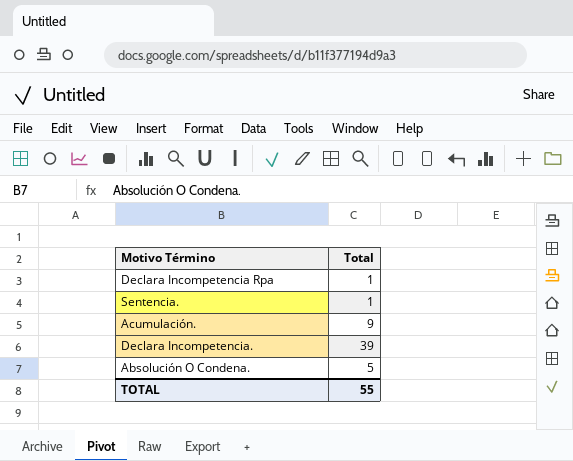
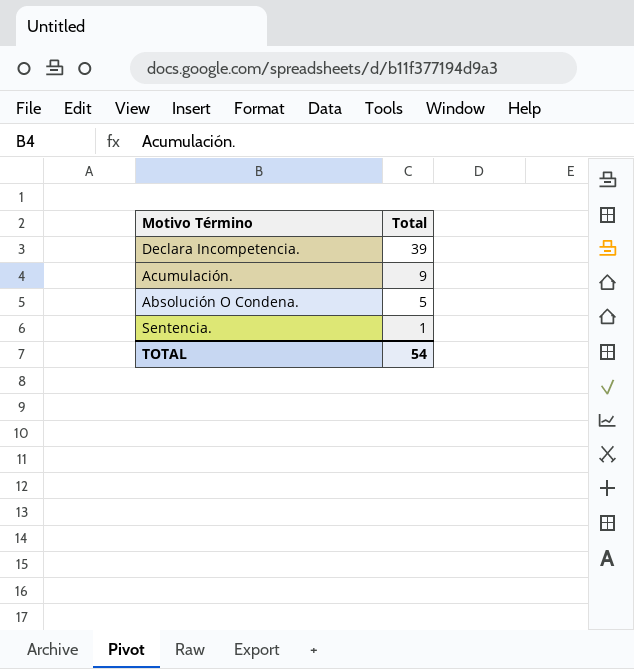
row order: none -> Total descending
row Declara Incompetencia Rpa: 1 -> none
TOTAL | Total: 55 -> 54

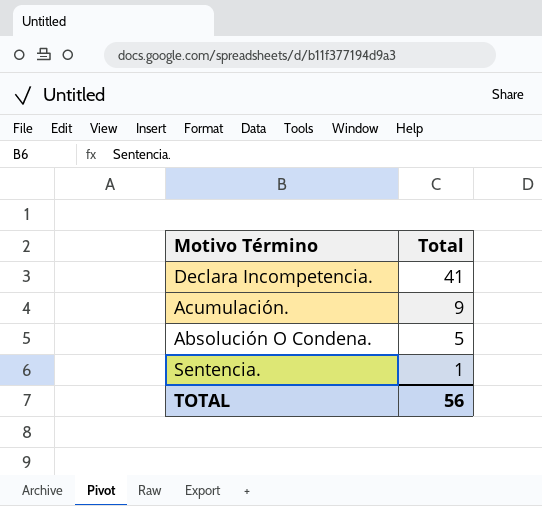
Declara Incompetencia. | Total: 39 -> 41
TOTAL | Total: 54 -> 56

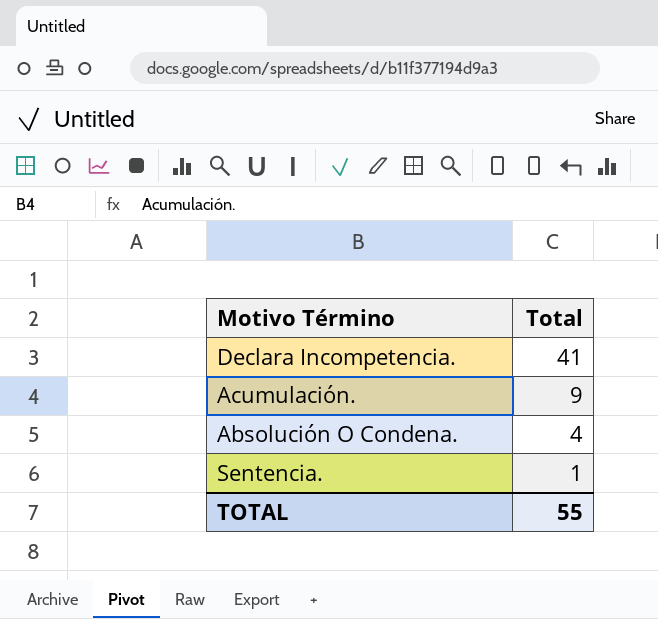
Absolución O Condena. | Total: 5 -> 4
TOTAL | Total: 56 -> 55

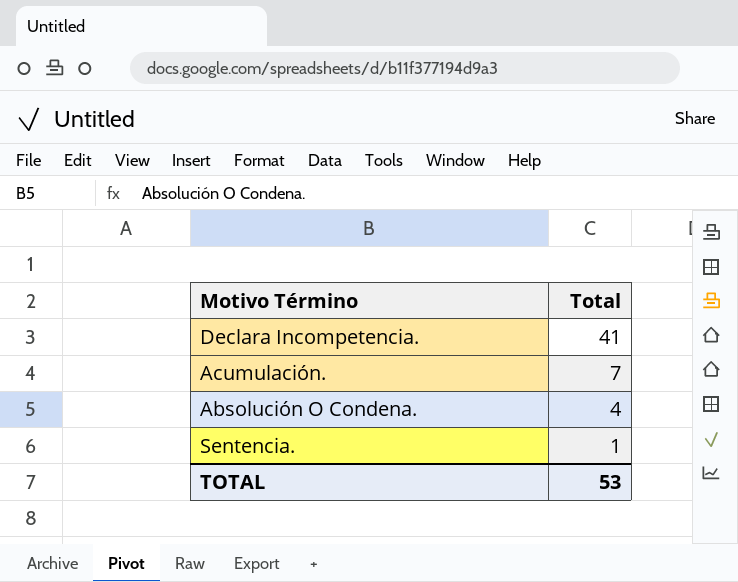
Acumulación. | Total: 9 -> 7
TOTAL | Total: 55 -> 53

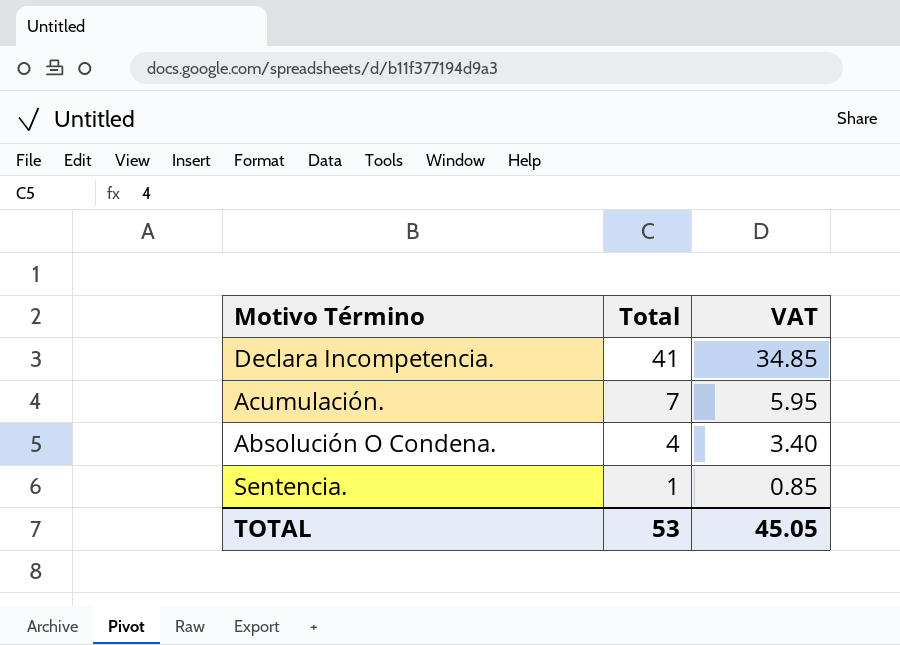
column VAT | formula: none -> [Total] * 0.85

